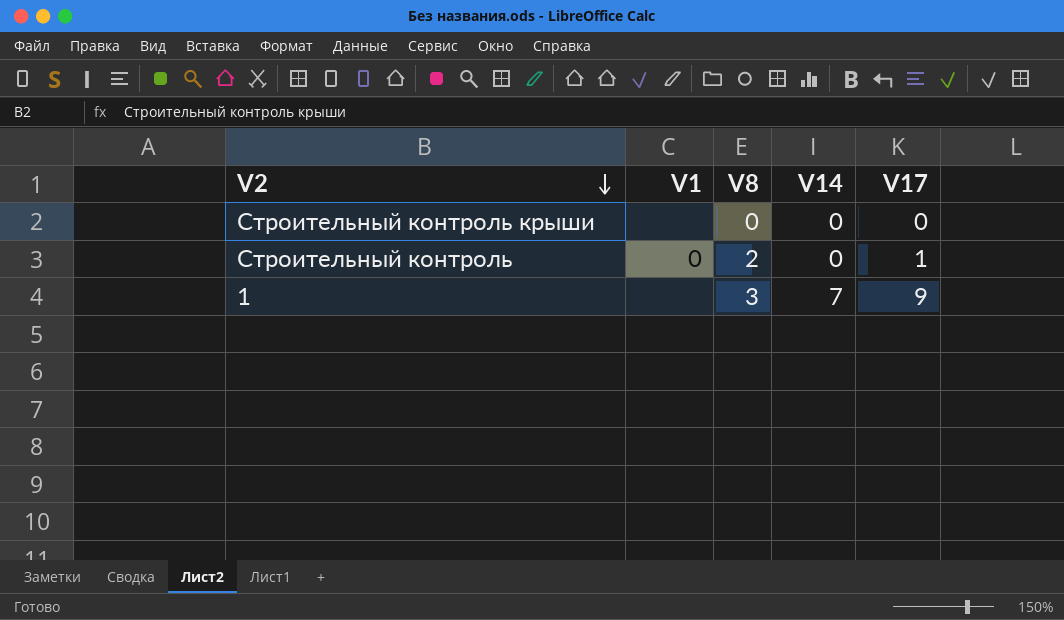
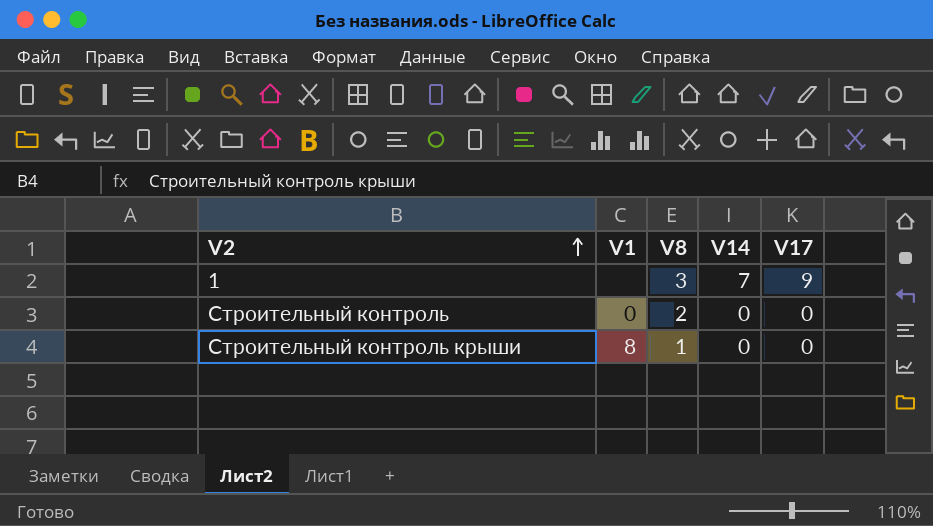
row order: V2 descending -> V2 ascending
Строительный контроль | V17: 1 -> 0
Строительный контроль крыши | V1: none -> 8
Строительный контроль крыши | V8: 0 -> 1

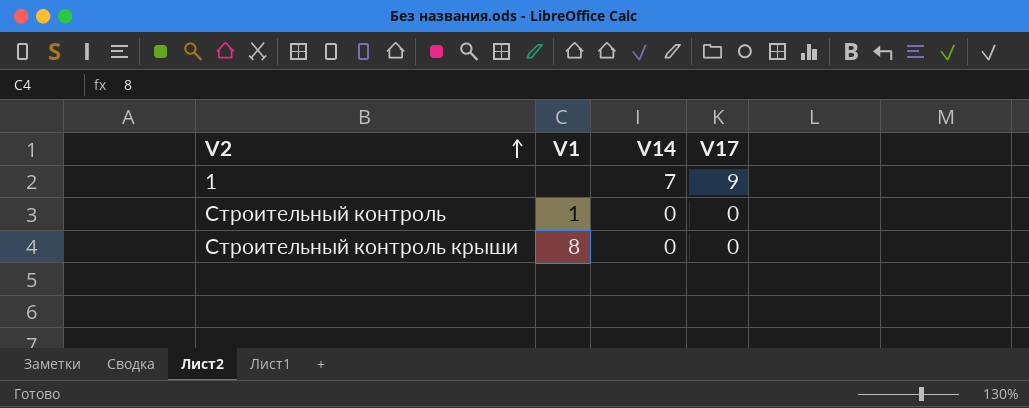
column V8 | position: 3 -> none
Строительный контроль | V1: 0 -> 1

